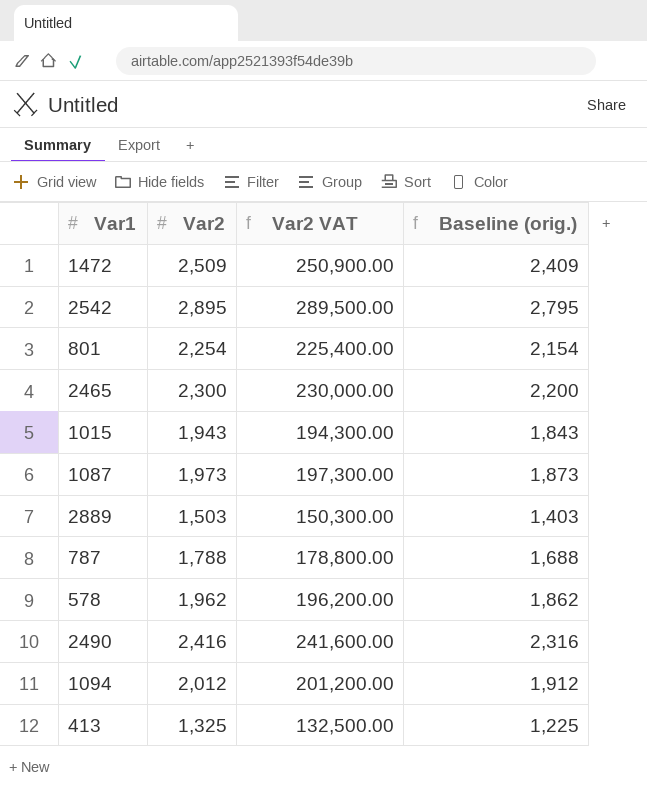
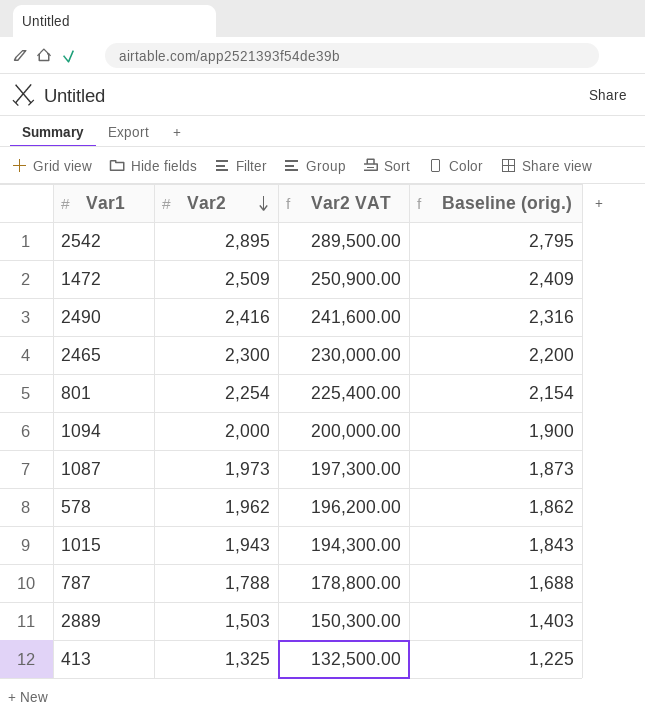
row order: none -> Var2 descending
1094 | Var2: 2,012 -> 2,000
1094 | Var2 VAT: 201,200.00 -> 200,000.00
1094 | Baseline (orig.): 1,912 -> 1,900

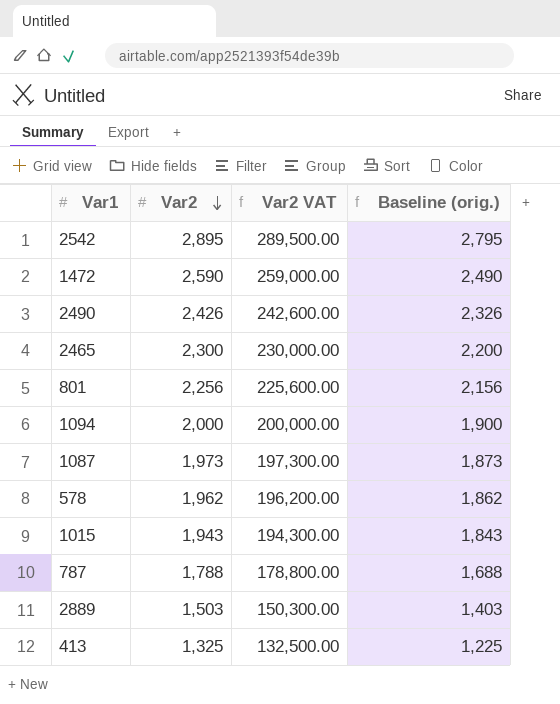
1472 | Var2: 2,509 -> 2,590
1472 | Var2 VAT: 250,900.00 -> 259,000.00
1472 | Baseline (orig.): 2,409 -> 2,490
2490 | Var2: 2,416 -> 2,426
2490 | Var2 VAT: 241,600.00 -> 242,600.00
2490 | Baseline (orig.): 2,316 -> 2,326
801 | Var2: 2,254 -> 2,256
801 | Var2 VAT: 225,400.00 -> 225,600.00
801 | Baseline (orig.): 2,154 -> 2,156

